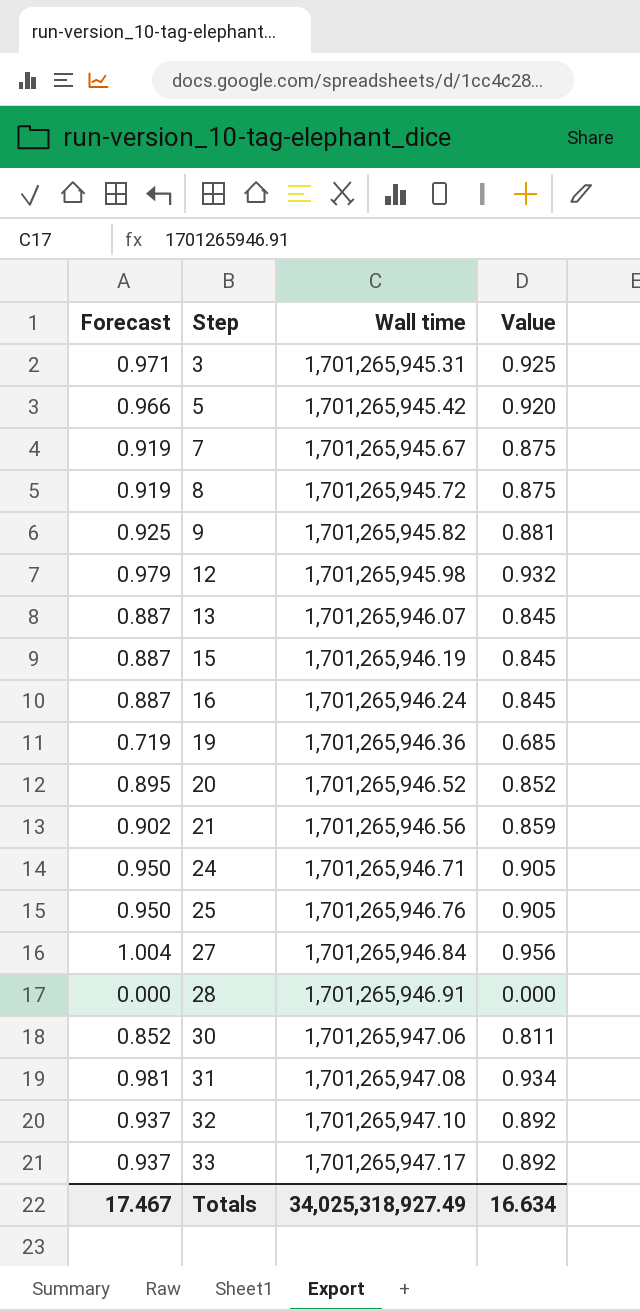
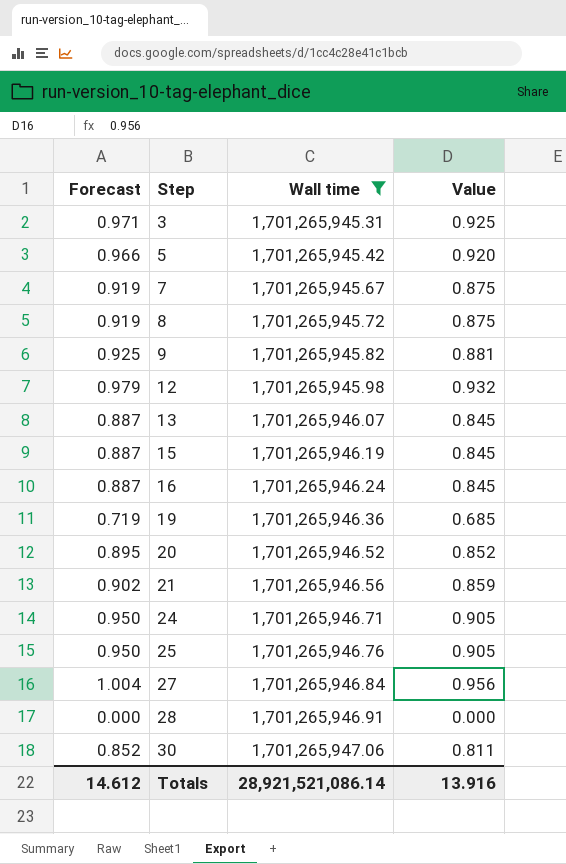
filter: none -> Wall time <= 1,701,265,947.06
Totals | Forecast: 17.467 -> 14.612
Totals | Wall time: 34,025,318,927.49 -> 28,921,521,086.14
Totals | Value: 16.634 -> 13.916

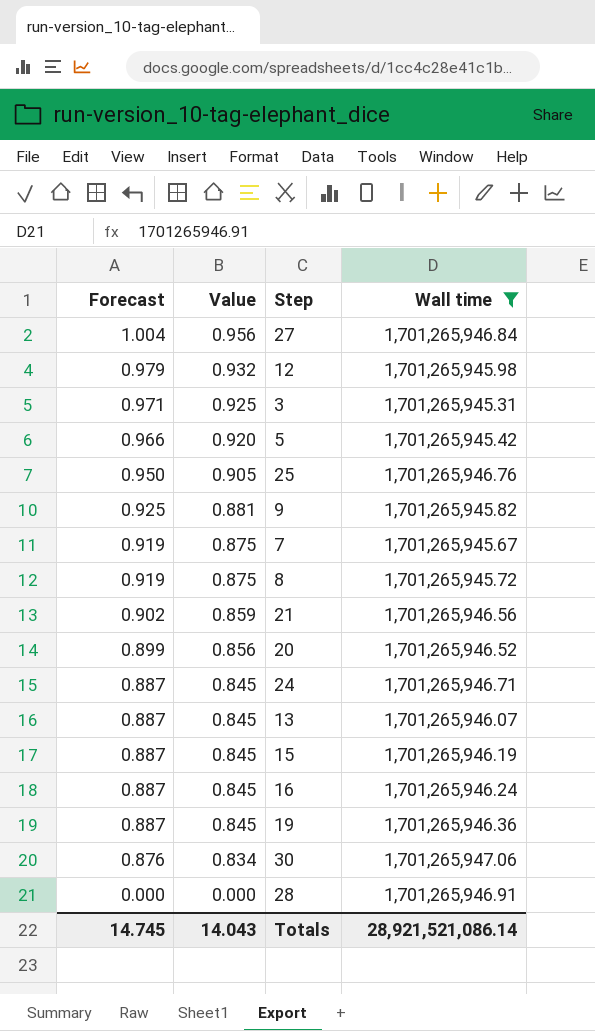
row order: Step ascending -> Forecast descending
column Value | position: 4 -> 2
20 | Forecast: 0.895 -> 0.899
20 | Value: 0.852 -> 0.856
24 | Forecast: 0.950 -> 0.887
24 | Value: 0.905 -> 0.845
19 | Forecast: 0.719 -> 0.887
19 | Value: 0.685 -> 0.845
30 | Forecast: 0.852 -> 0.876
30 | Value: 0.811 -> 0.834
Totals | Forecast: 14.612 -> 14.745
Totals | Value: 13.916 -> 14.043

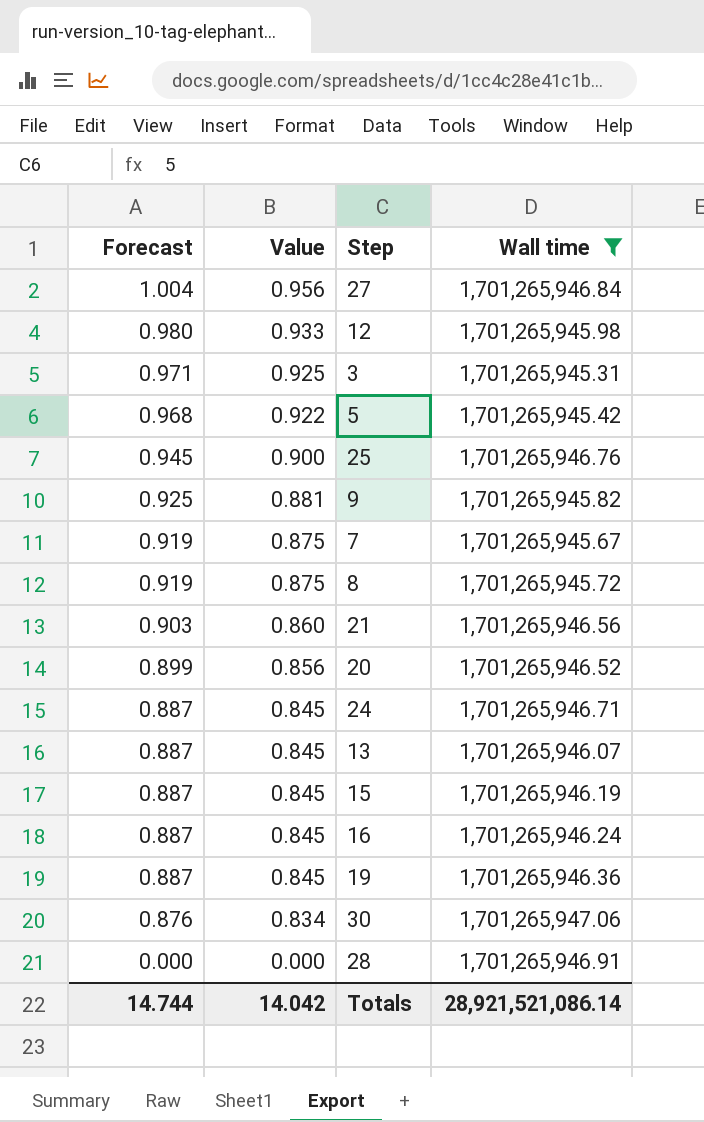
12 | Forecast: 0.979 -> 0.980
12 | Value: 0.932 -> 0.933
5 | Forecast: 0.966 -> 0.968
5 | Value: 0.920 -> 0.922
25 | Forecast: 0.950 -> 0.945
25 | Value: 0.905 -> 0.900
21 | Forecast: 0.902 -> 0.903
21 | Value: 0.859 -> 0.860
Totals | Forecast: 14.745 -> 14.744
Totals | Value: 14.043 -> 14.042

